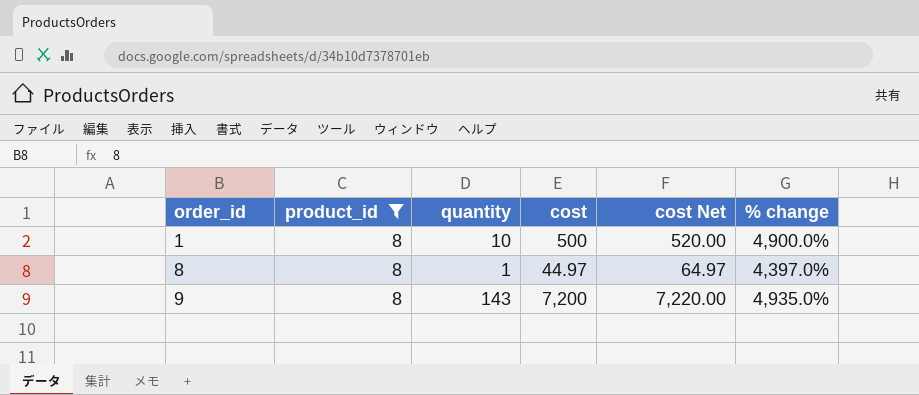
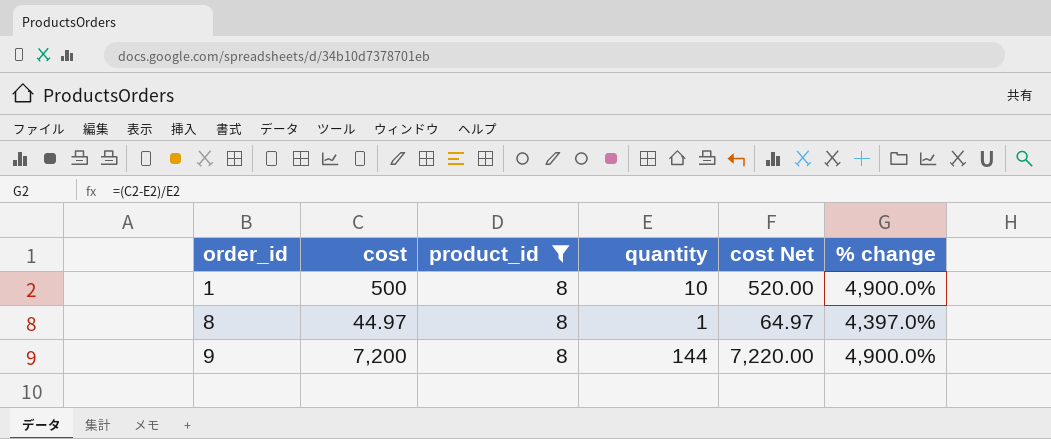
column cost | position: 4 -> 2
9 | quantity: 143 -> 144
9 | % change: 4,935.0% -> 4,900.0%

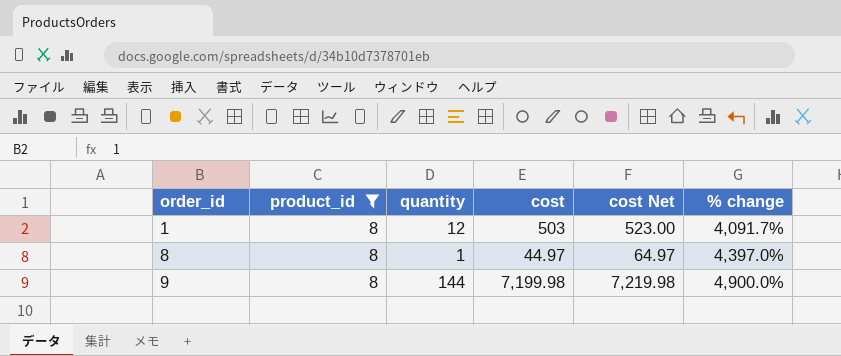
column cost | position: 2 -> 4
1 | quantity: 10 -> 12
1 | cost: 500 -> 503
1 | cost Net: 520.00 -> 523.00
1 | % change: 4,900.0% -> 4,091.7%
9 | cost: 7,200 -> 7,199.98
9 | cost Net: 7,220.00 -> 7,219.98

